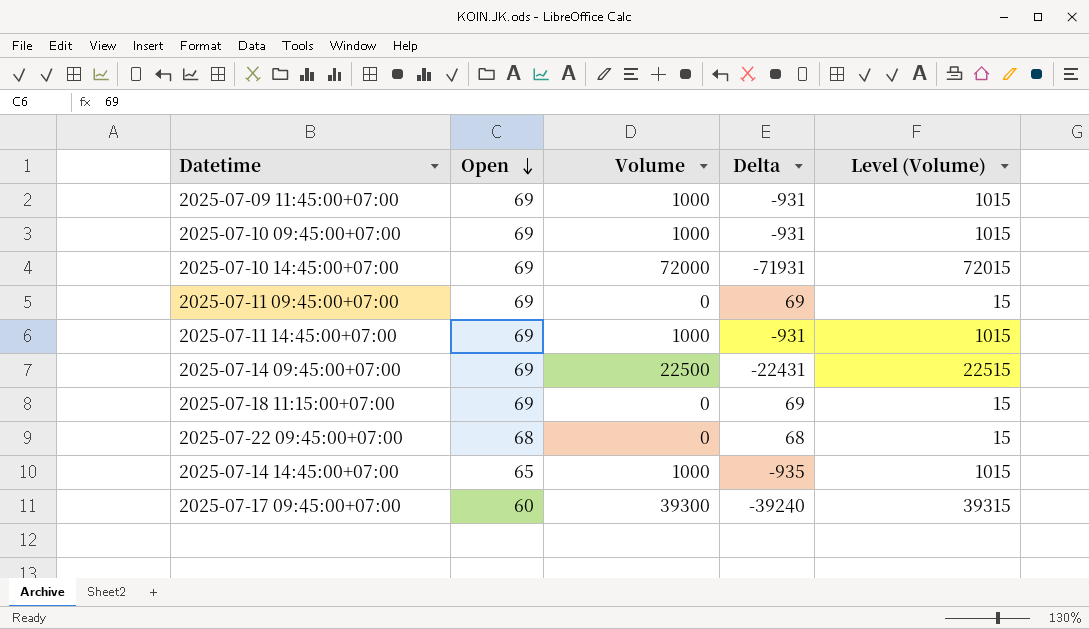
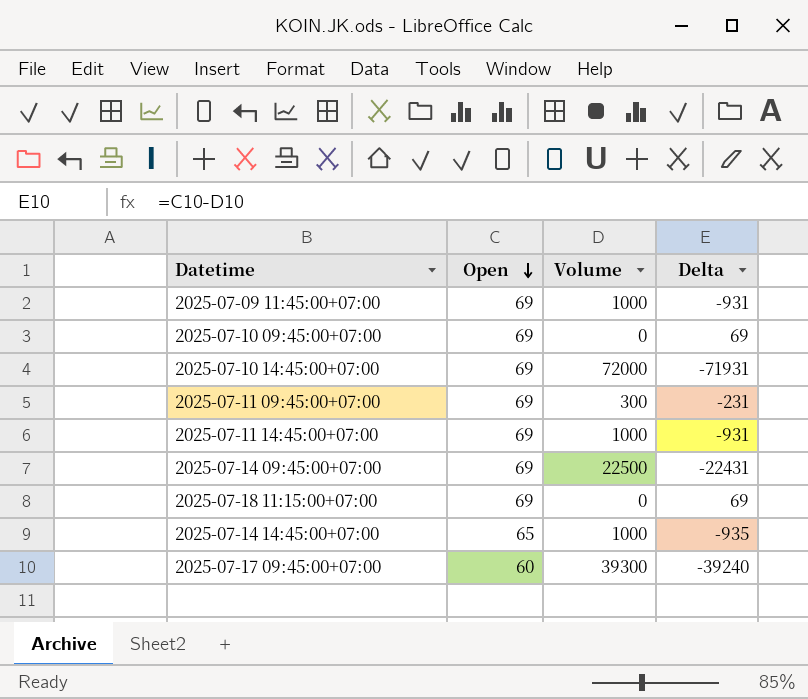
column Level (Volume) | formula: [Volume] + 15 -> none
row 2025-07-22 09:45:00+07:00: 68 | 0 | 68 | 15 -> none
2025-07-10 09:45:00+07:00 | Volume: 1000 -> 0
2025-07-10 09:45:00+07:00 | Delta: -931 -> 69
2025-07-11 09:45:00+07:00 | Volume: 0 -> 300
2025-07-11 09:45:00+07:00 | Delta: 69 -> -231

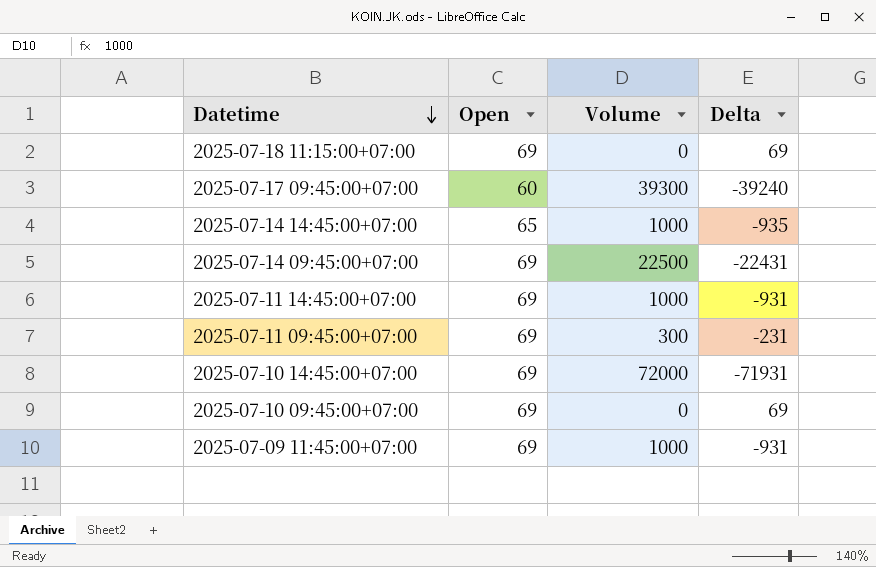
row order: Open descending -> Datetime descending

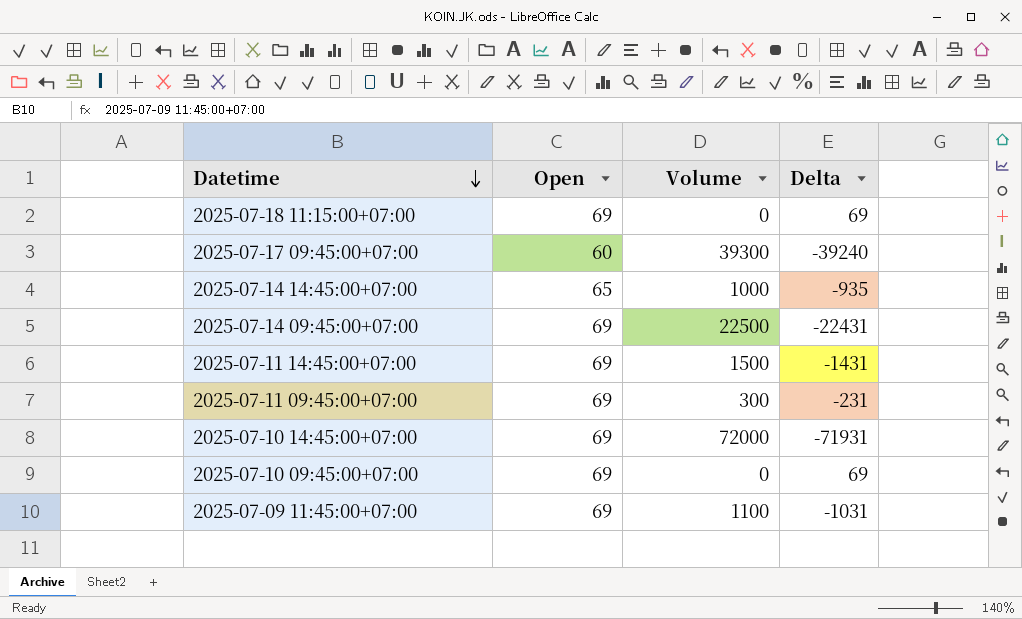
2025-07-11 14:45:00+07:00 | Volume: 1000 -> 1500
2025-07-11 14:45:00+07:00 | Delta: -931 -> -1431
2025-07-09 11:45:00+07:00 | Volume: 1000 -> 1100
2025-07-09 11:45:00+07:00 | Delta: -931 -> -1031

